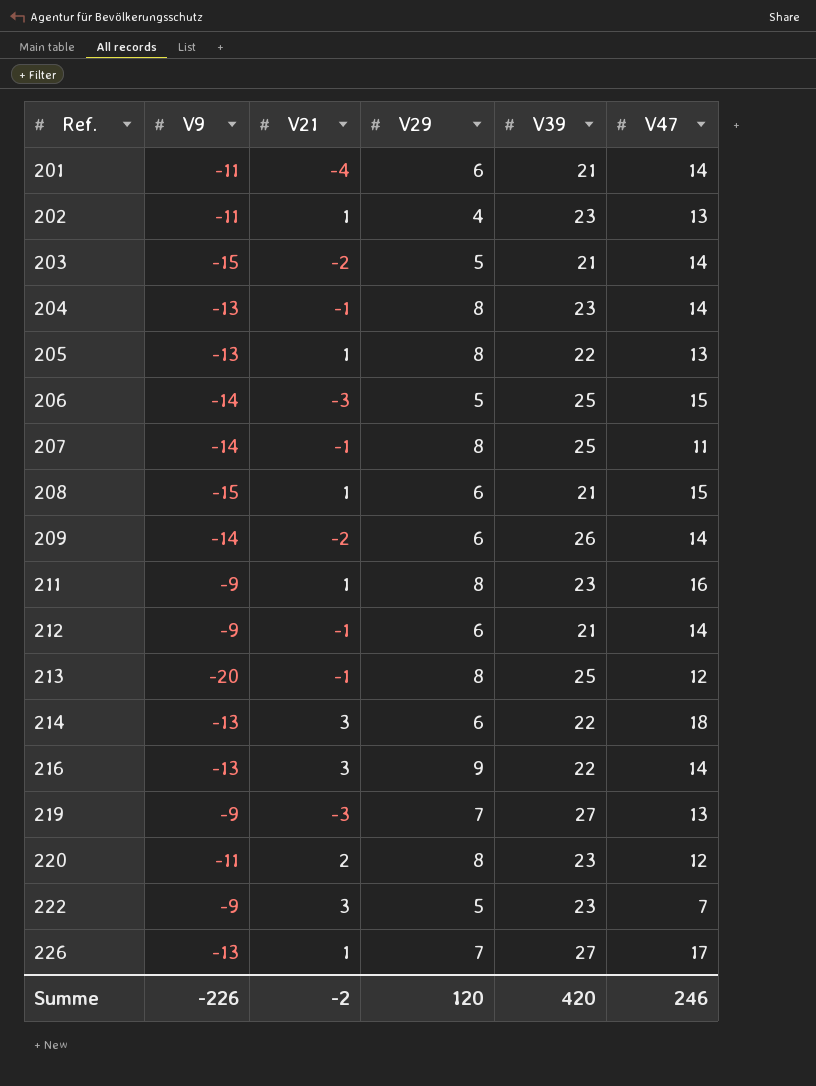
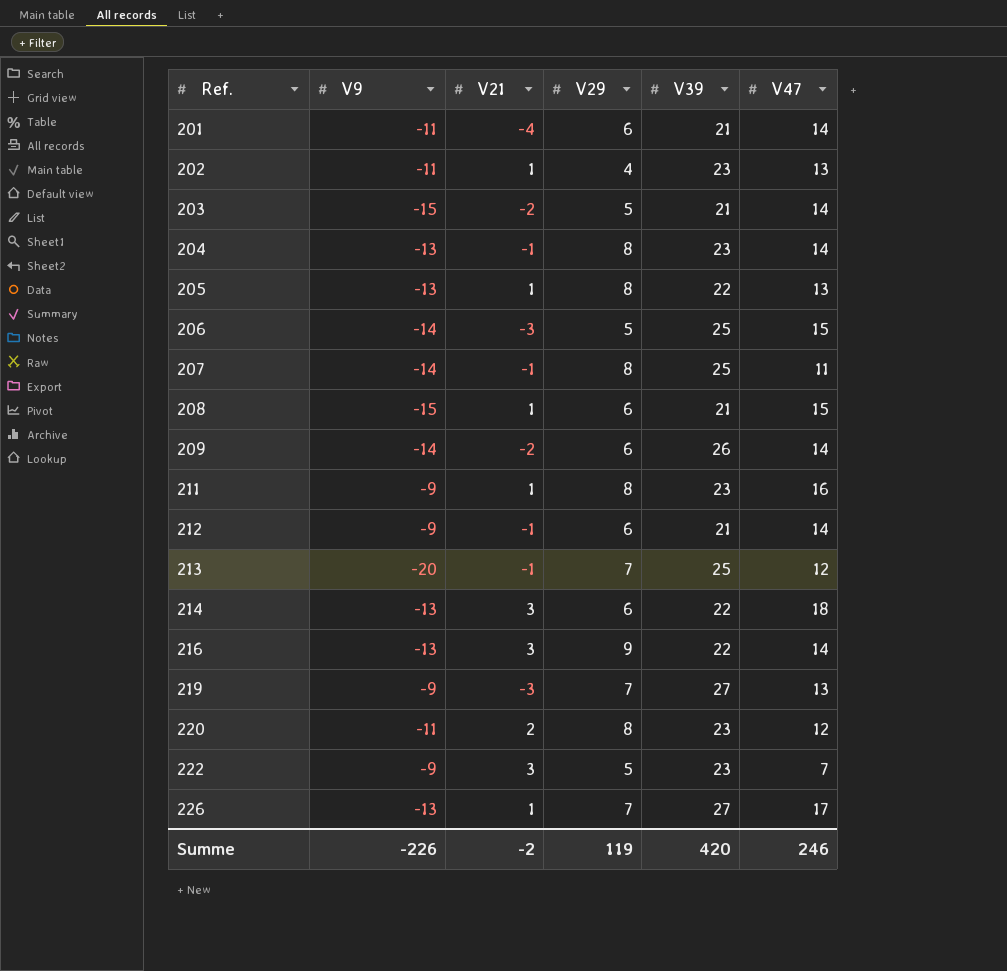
213 | V29: 8 -> 7
Summe | V29: 120 -> 119

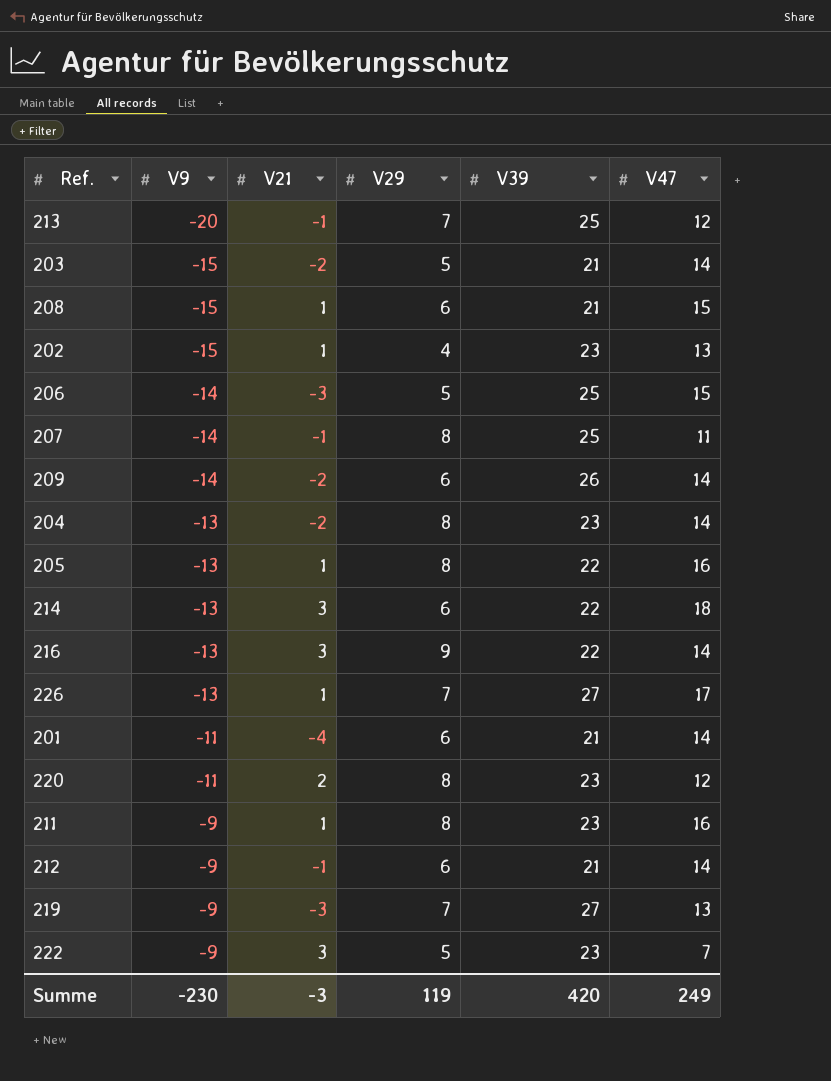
row order: Ref. ascending -> V9 ascending
202 | V9: -11 -> -15
204 | V21: -1 -> -2
205 | V47: 13 -> 16
Summe | V9: -226 -> -230
Summe | V21: -2 -> -3
Summe | V47: 246 -> 249

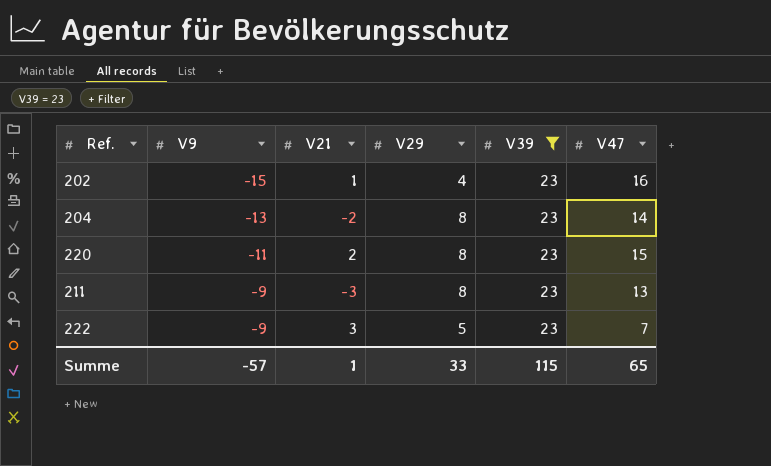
filter: none -> V39 = 23
202 | V47: 13 -> 16
220 | V47: 12 -> 15
211 | V21: 1 -> -3
211 | V47: 16 -> 13
Summe | V9: -230 -> -57
Summe | V21: -3 -> 1
Summe | V29: 119 -> 33
Summe | V39: 420 -> 115
Summe | V47: 249 -> 65

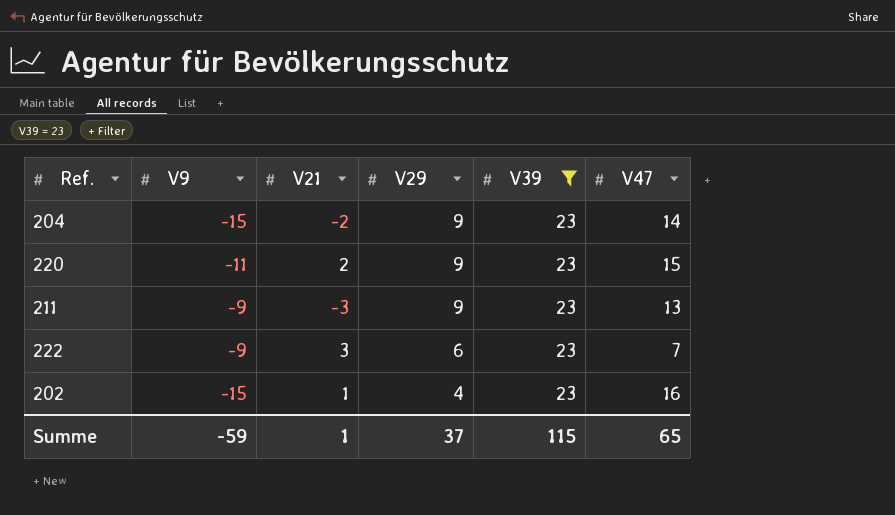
row order: V9 ascending -> V29 descending
204 | V9: -13 -> -15
204 | V29: 8 -> 9
220 | V29: 8 -> 9
211 | V29: 8 -> 9
222 | V29: 5 -> 6
Summe | V9: -57 -> -59
Summe | V29: 33 -> 37

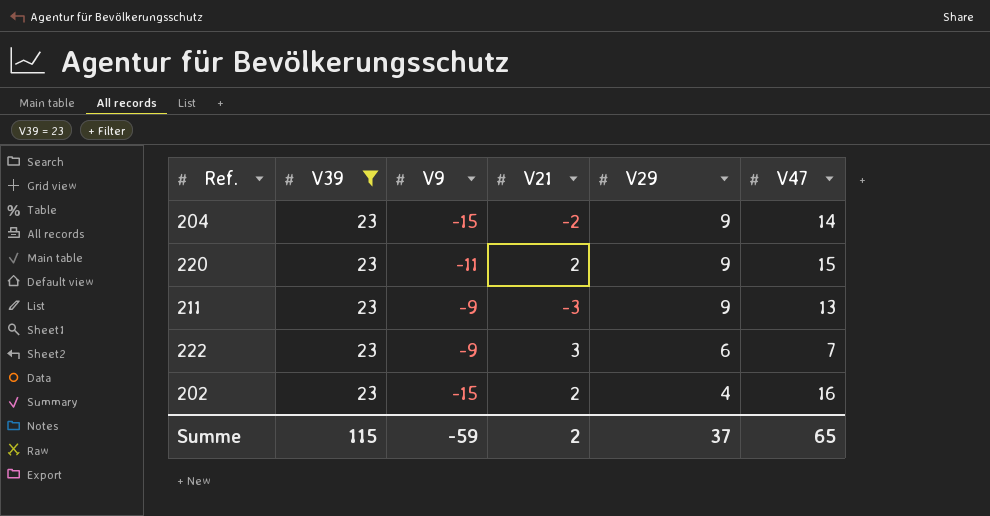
column V39 | position: 5 -> 2
202 | V21: 1 -> 2
Summe | V21: 1 -> 2

